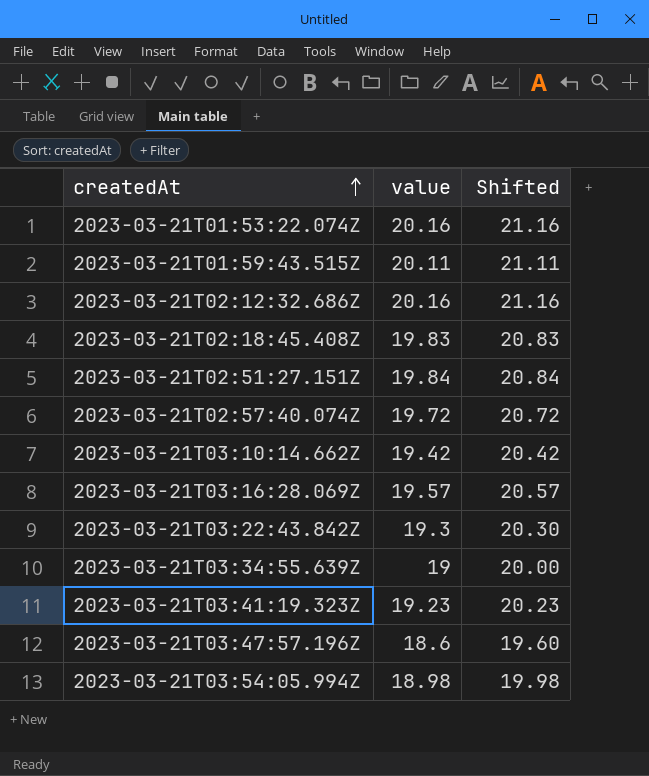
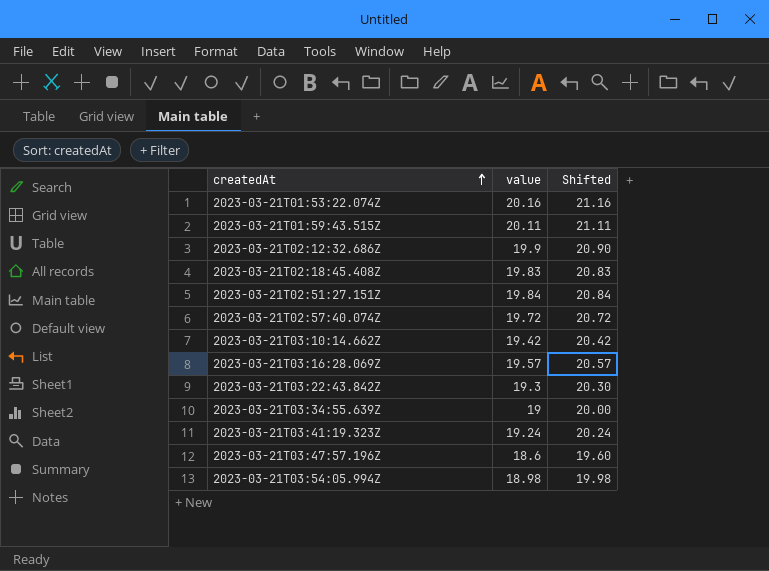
2023-03-21T02:12:32.686Z | value: 20.16 -> 19.9
2023-03-21T02:12:32.686Z | Shifted: 21.16 -> 20.90
2023-03-21T03:41:19.323Z | value: 19.23 -> 19.24
2023-03-21T03:41:19.323Z | Shifted: 20.23 -> 20.24

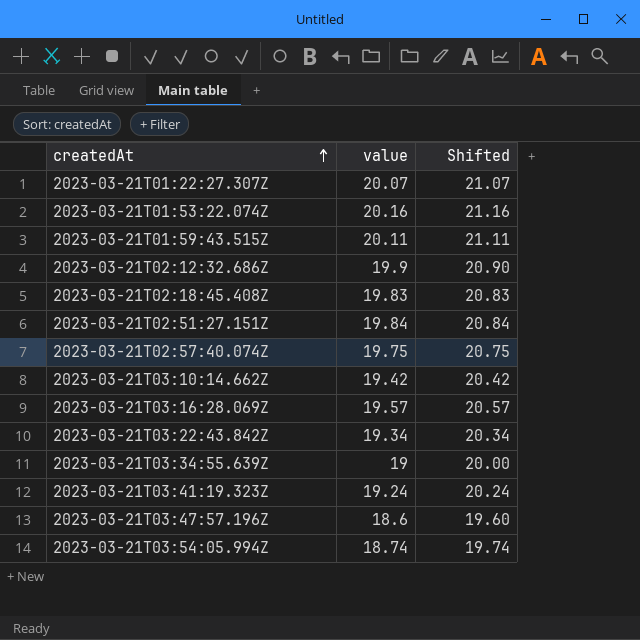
row 2023-03-21T01:22:27.307Z: none -> 20.07 | 21.07
2023-03-21T02:57:40.074Z | value: 19.72 -> 19.75
2023-03-21T02:57:40.074Z | Shifted: 20.72 -> 20.75
2023-03-21T03:22:43.842Z | value: 19.3 -> 19.34
2023-03-21T03:22:43.842Z | Shifted: 20.30 -> 20.34
2023-03-21T03:54:05.994Z | value: 18.98 -> 18.74
2023-03-21T03:54:05.994Z | Shifted: 19.98 -> 19.74

